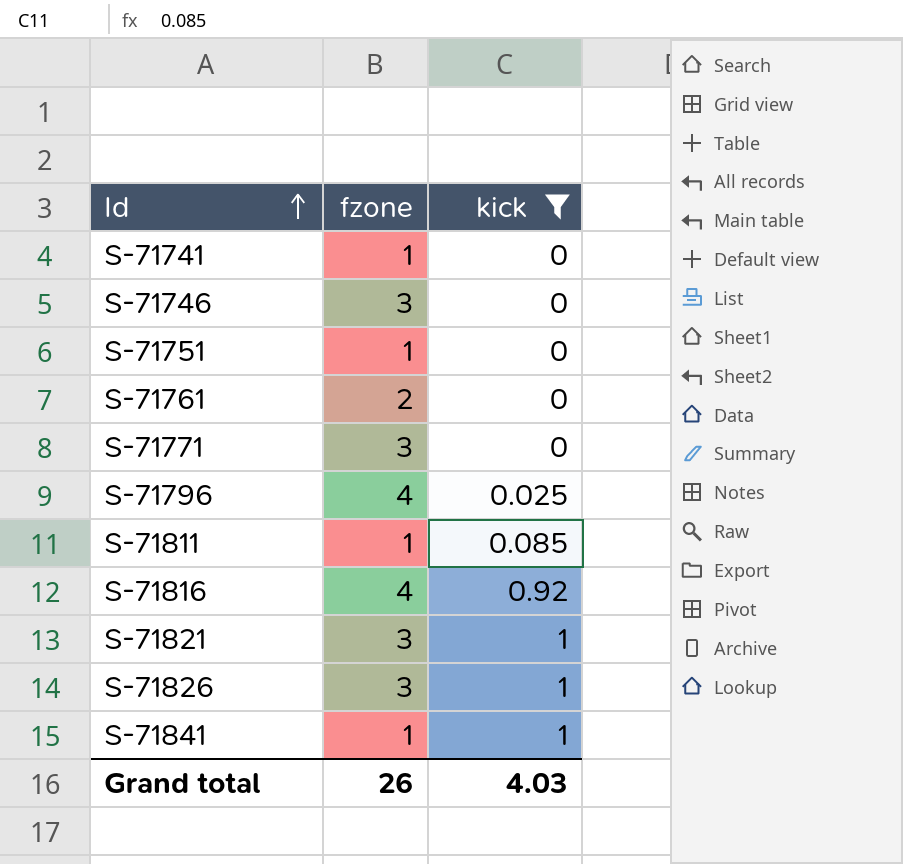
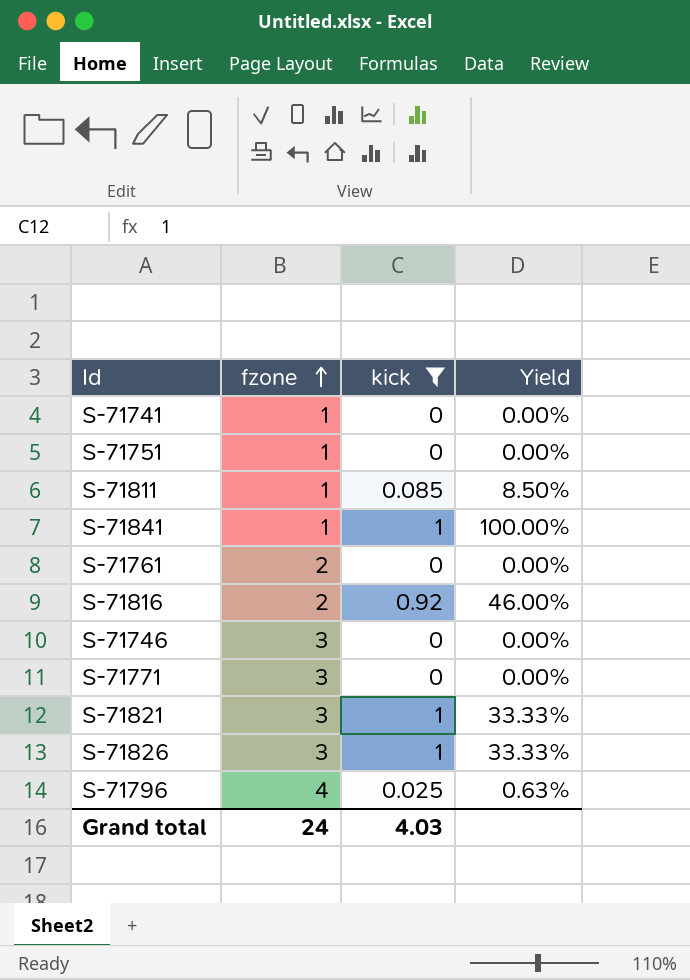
row order: Id ascending -> fzone ascending
column Yield | formula: none -> [kick] / [fzone]
S-71816 | fzone: 4 -> 2
Grand total | fzone: 26 -> 24

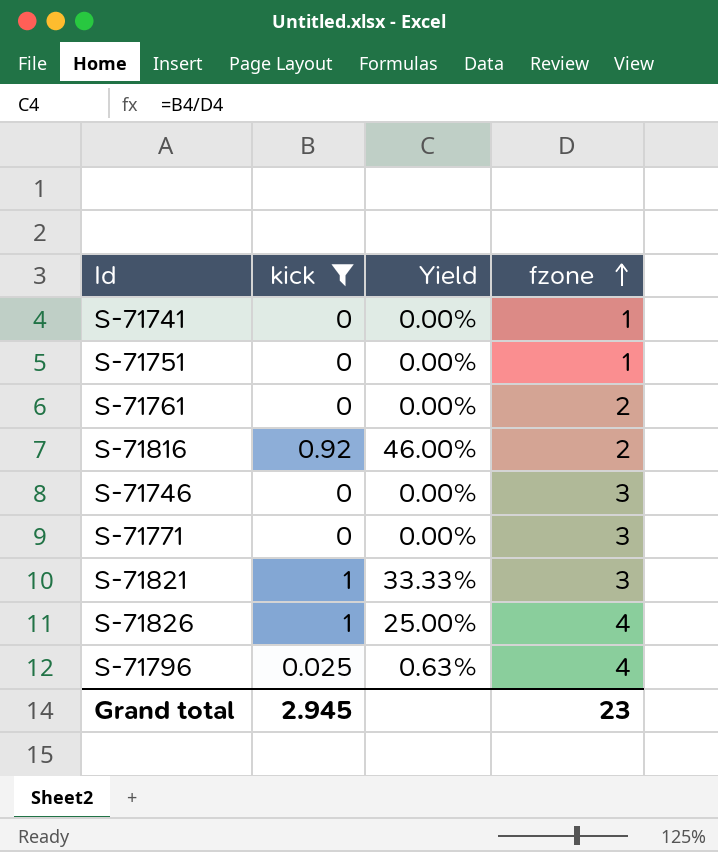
column fzone | position: 2 -> 4
row S-71811: 1 | 0.085 | 8.50% -> none
row S-71841: 1 | 1 | 100.00% -> none
S-71826 | Yield: 33.33% -> 25.00%
S-71826 | fzone: 3 -> 4
Grand total | kick: 4.03 -> 2.945
Grand total | fzone: 24 -> 23

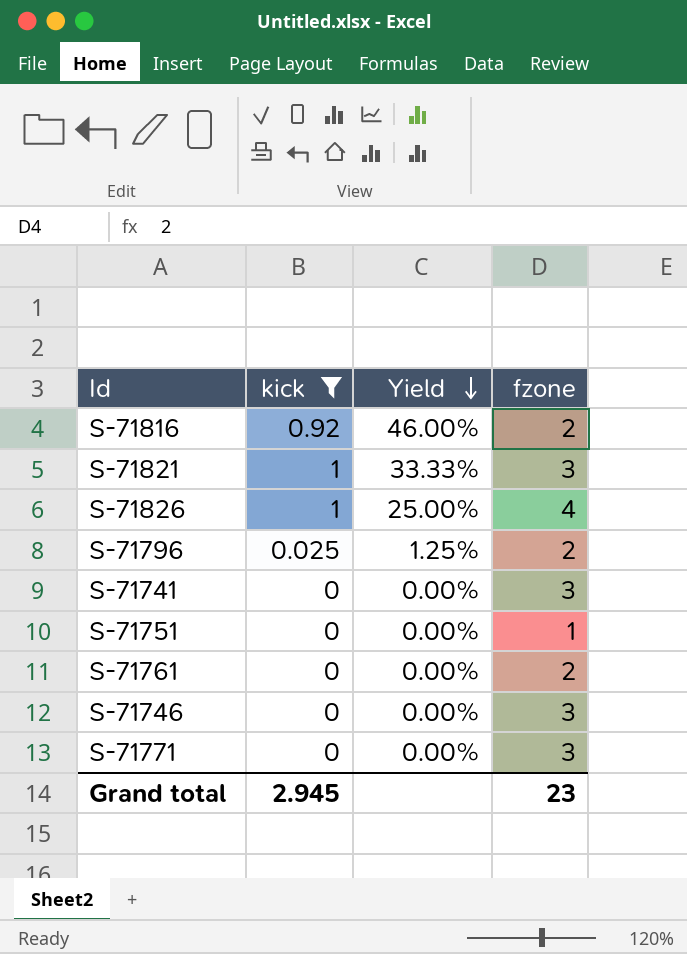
row order: fzone ascending -> Yield descending
S-71796 | Yield: 0.63% -> 1.25%
S-71796 | fzone: 4 -> 2
S-71741 | fzone: 1 -> 3

